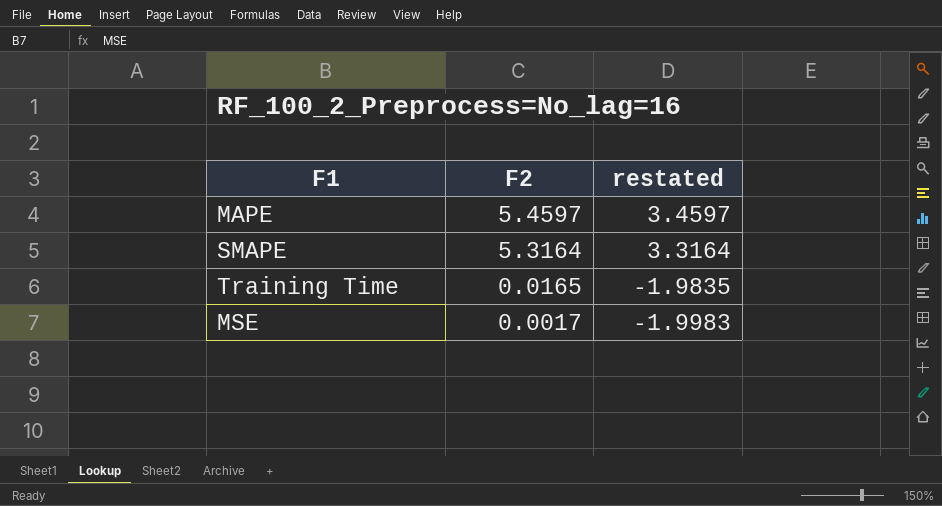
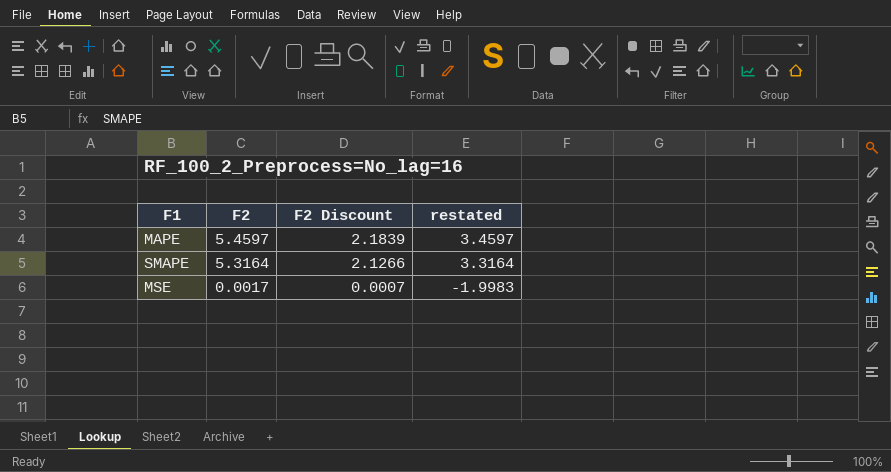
column F2 Discount | formula: none -> [F2] * 0.4
row Training Time: 0.0165 | -1.9835 -> none

